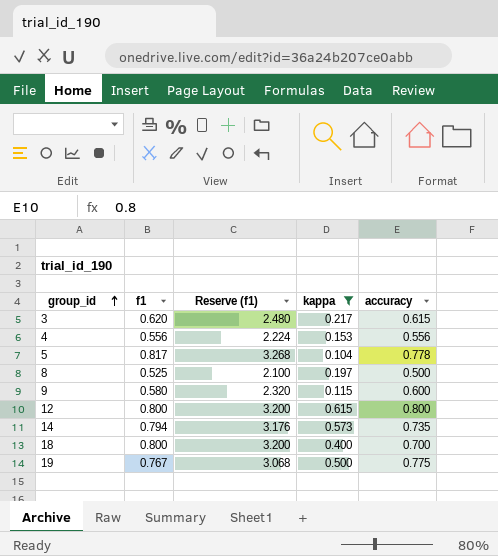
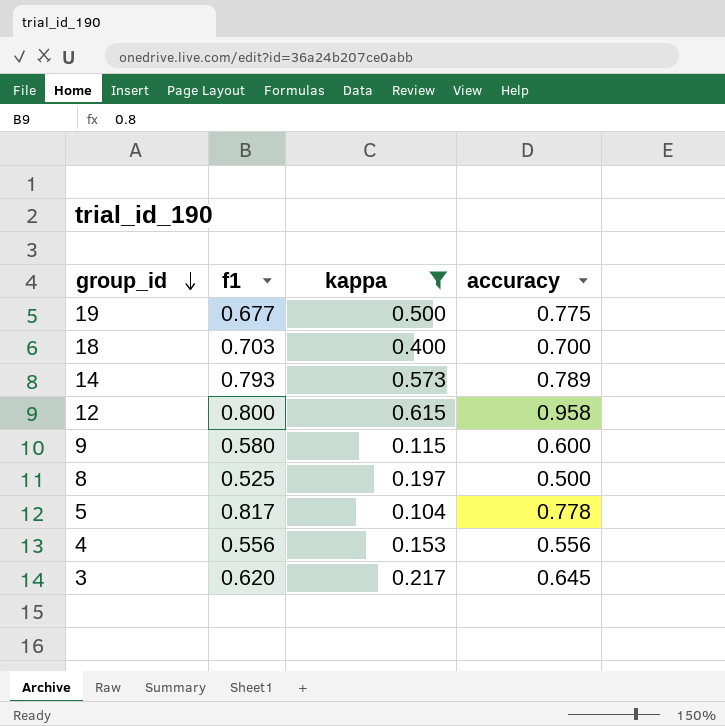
row order: group_id ascending -> group_id descending
column Reserve (f1) | formula: [f1] * 4 -> none
19 | f1: 0.767 -> 0.677
18 | f1: 0.800 -> 0.703
14 | f1: 0.794 -> 0.793
14 | accuracy: 0.735 -> 0.789
12 | accuracy: 0.800 -> 0.958
3 | accuracy: 0.615 -> 0.645

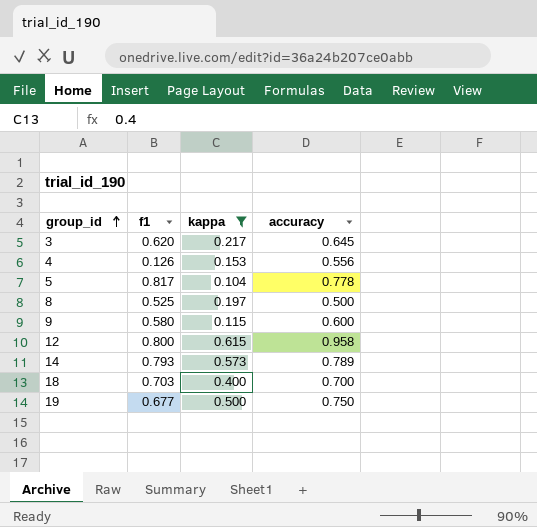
row order: group_id descending -> group_id ascending
4 | f1: 0.556 -> 0.126
19 | accuracy: 0.775 -> 0.750

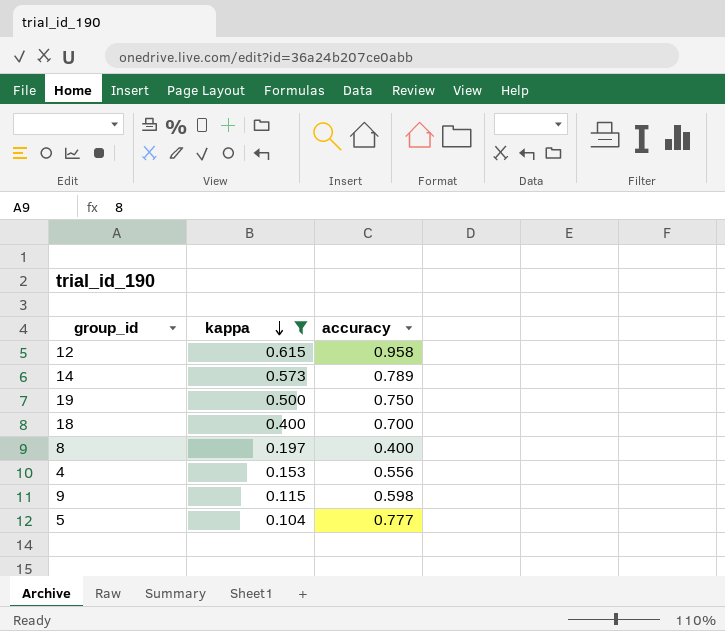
row order: group_id ascending -> kappa descending
column f1 | position: 2 -> none
row 3: 0.620 | 0.217 | 0.645 -> none
8 | accuracy: 0.500 -> 0.400
9 | accuracy: 0.600 -> 0.598
5 | accuracy: 0.778 -> 0.777

